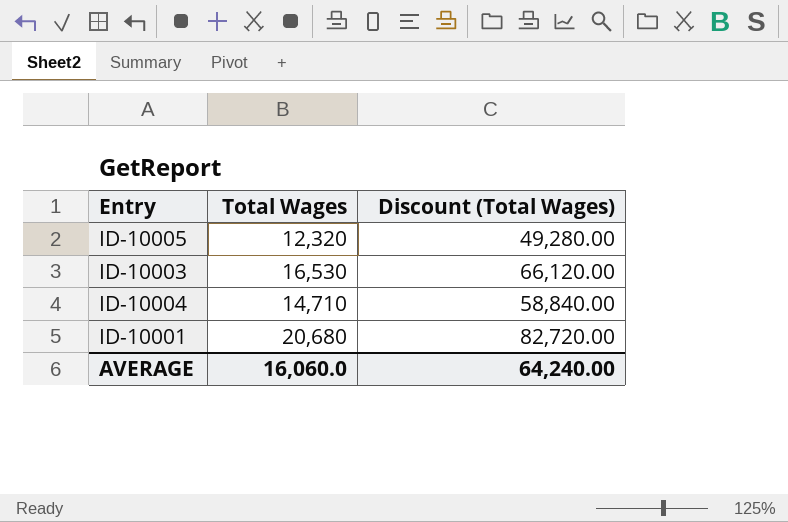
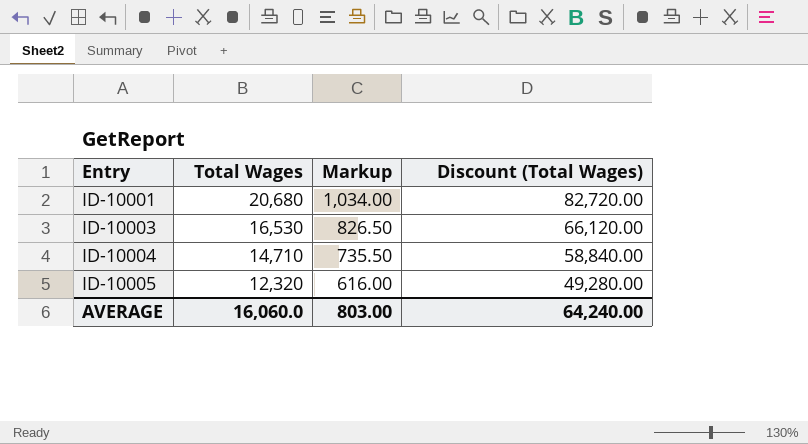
row order: none -> Entry ascending
column Markup | formula: none -> [Total Wages] * 0.05

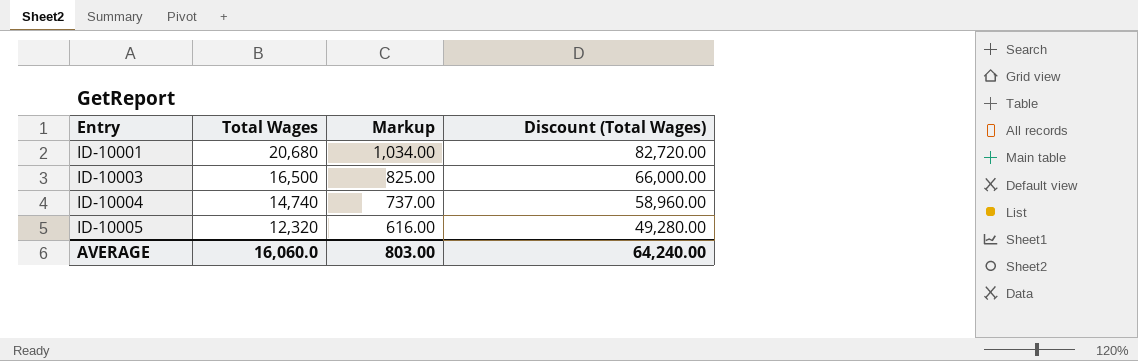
ID-10003 | Total Wages: 16,530 -> 16,500
ID-10003 | Markup: 826.50 -> 825.00
ID-10003 | Discount (Total Wages): 66,120.00 -> 66,000.00
ID-10004 | Total Wages: 14,710 -> 14,740
ID-10004 | Markup: 735.50 -> 737.00
ID-10004 | Discount (Total Wages): 58,840.00 -> 58,960.00

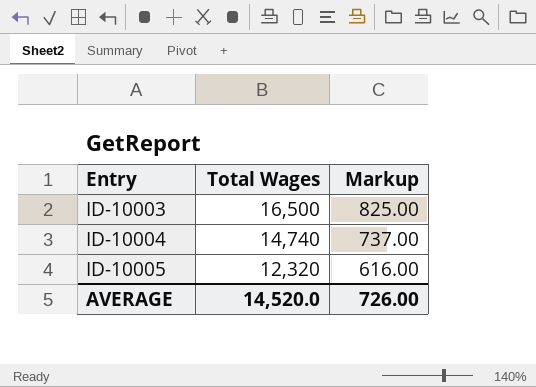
column Discount (Total Wages) | formula: [Total Wages] * 4 -> none
row ID-10001: 20,680 | 1,034.00 | 82,720.00 -> none
AVERAGE | Total Wages: 16,060.0 -> 14,520.0
AVERAGE | Markup: 803.00 -> 726.00

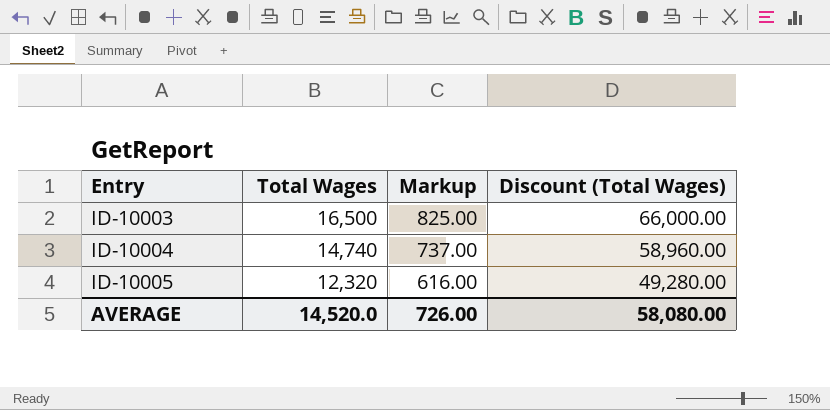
column Discount (Total Wages) | formula: none -> [Total Wages] * 4

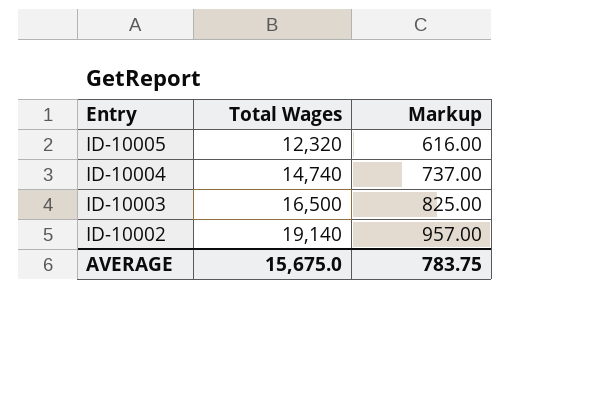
row order: Entry ascending -> Entry descending
column Discount (Total Wages) | formula: [Total Wages] * 4 -> none
row ID-10002: none -> 19,140 | 957.00
AVERAGE | Total Wages: 14,520.0 -> 15,675.0
AVERAGE | Markup: 726.00 -> 783.75

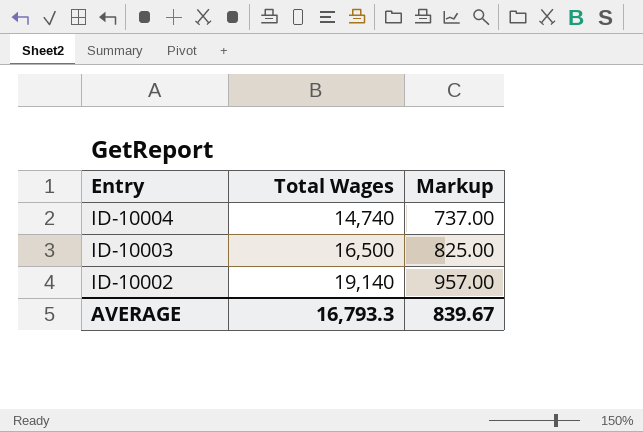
row ID-10005: 12,320 | 616.00 -> none
AVERAGE | Total Wages: 15,675.0 -> 16,793.3
AVERAGE | Markup: 783.75 -> 839.67

